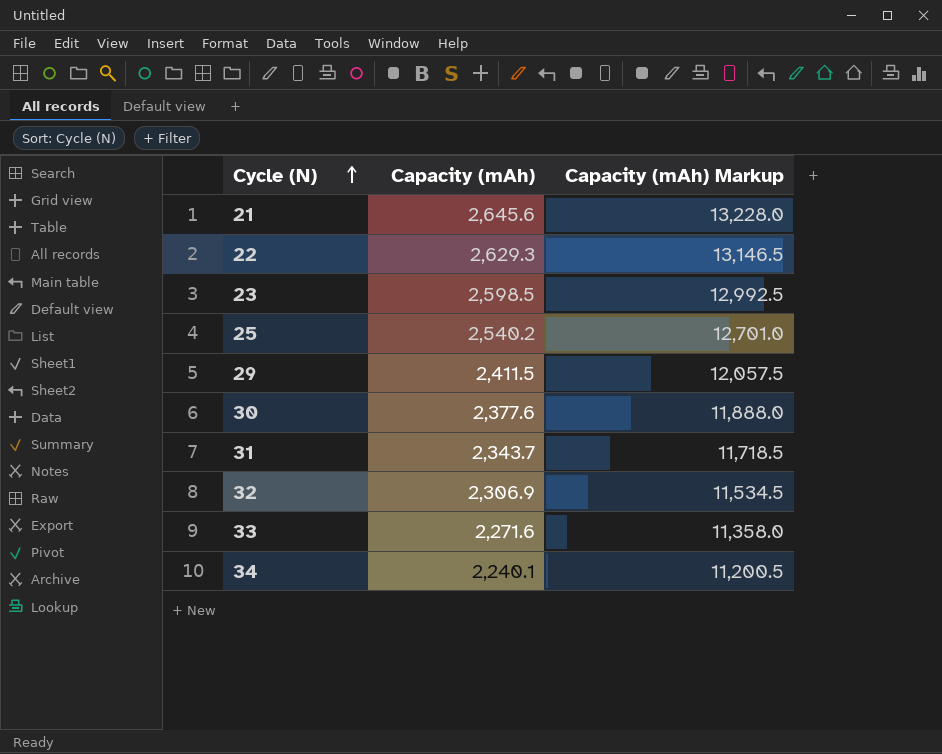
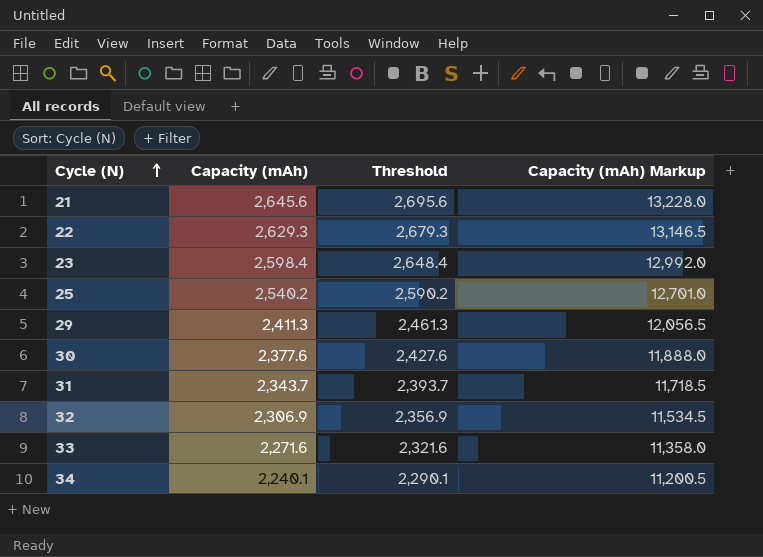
column Threshold | formula: none -> [Capacity (mAh)] + 50
23 | Capacity (mAh): 2,598.5 -> 2,598.4
23 | Capacity (mAh) Markup: 12,992.5 -> 12,992.0
29 | Capacity (mAh): 2,411.5 -> 2,411.3
29 | Capacity (mAh) Markup: 12,057.5 -> 12,056.5

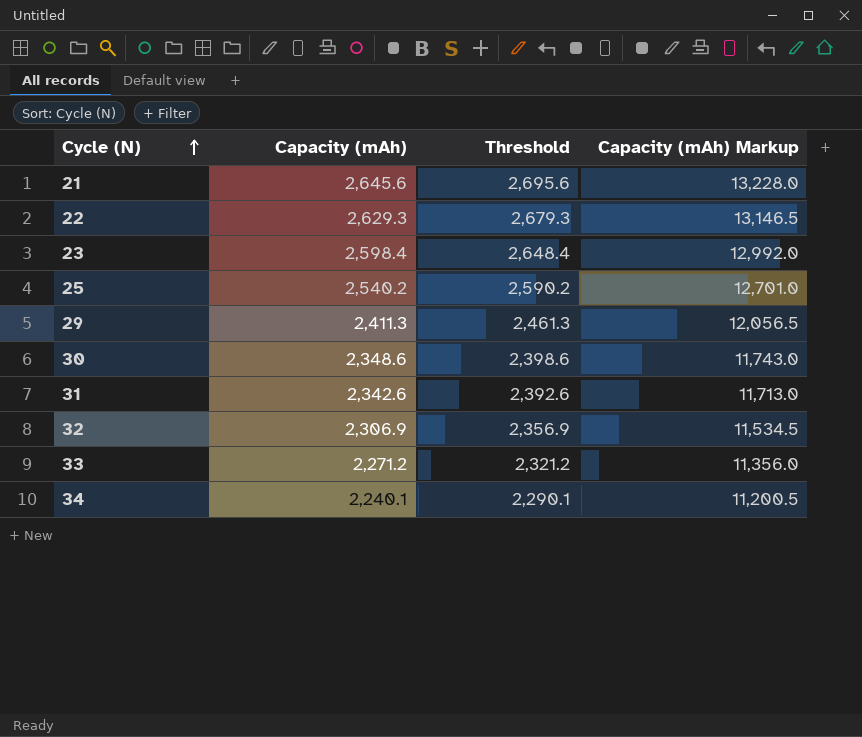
30 | Capacity (mAh): 2,377.6 -> 2,348.6
30 | Threshold: 2,427.6 -> 2,398.6
30 | Capacity (mAh) Markup: 11,888.0 -> 11,743.0
31 | Capacity (mAh): 2,343.7 -> 2,342.6
31 | Threshold: 2,393.7 -> 2,392.6
31 | Capacity (mAh) Markup: 11,718.5 -> 11,713.0
33 | Capacity (mAh): 2,271.6 -> 2,271.2
33 | Threshold: 2,321.6 -> 2,321.2
33 | Capacity (mAh) Markup: 11,358.0 -> 11,356.0

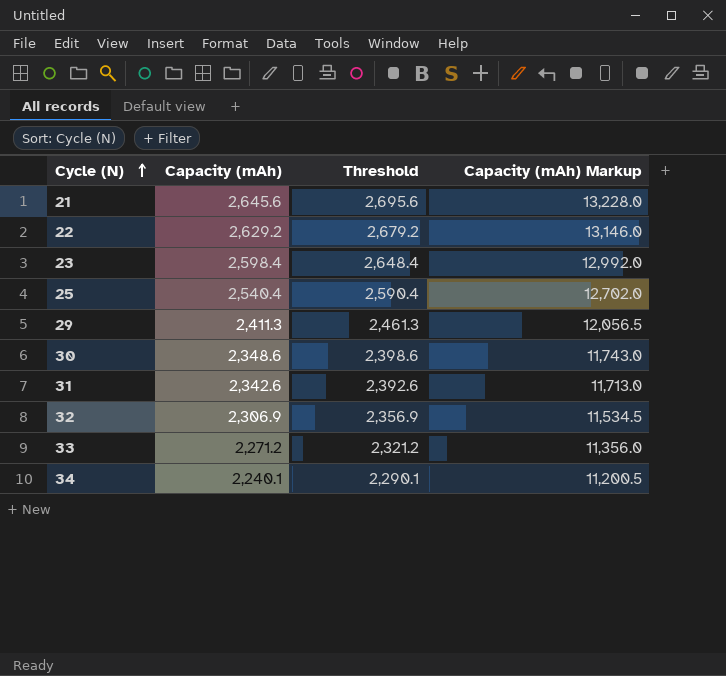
22 | Capacity (mAh): 2,629.3 -> 2,629.2
22 | Threshold: 2,679.3 -> 2,679.2
22 | Capacity (mAh) Markup: 13,146.5 -> 13,146.0
25 | Capacity (mAh): 2,540.2 -> 2,540.4
25 | Threshold: 2,590.2 -> 2,590.4
25 | Capacity (mAh) Markup: 12,701.0 -> 12,702.0

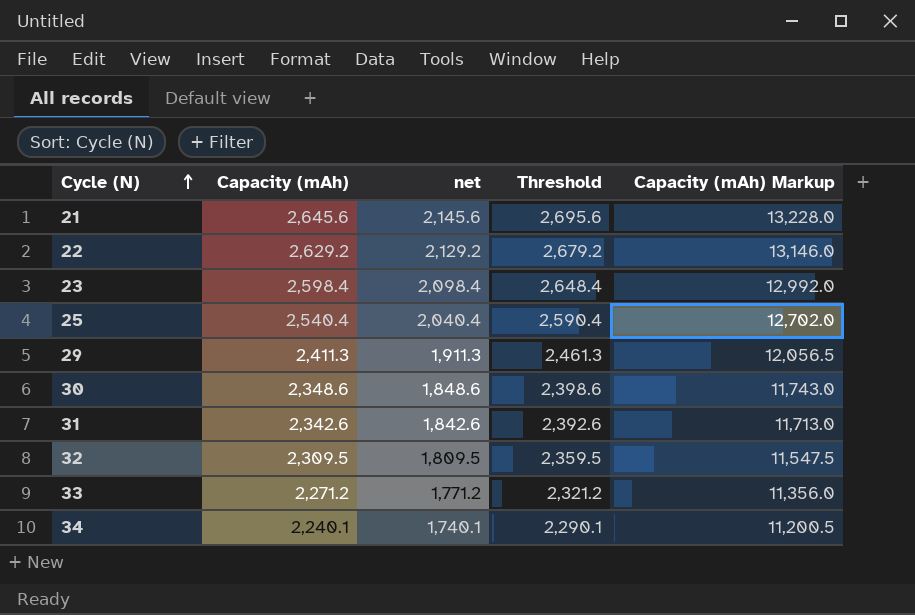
column net | formula: none -> [Capacity (mAh)] - 500
32 | Capacity (mAh): 2,306.9 -> 2,309.5
32 | Threshold: 2,356.9 -> 2,359.5
32 | Capacity (mAh) Markup: 11,534.5 -> 11,547.5

